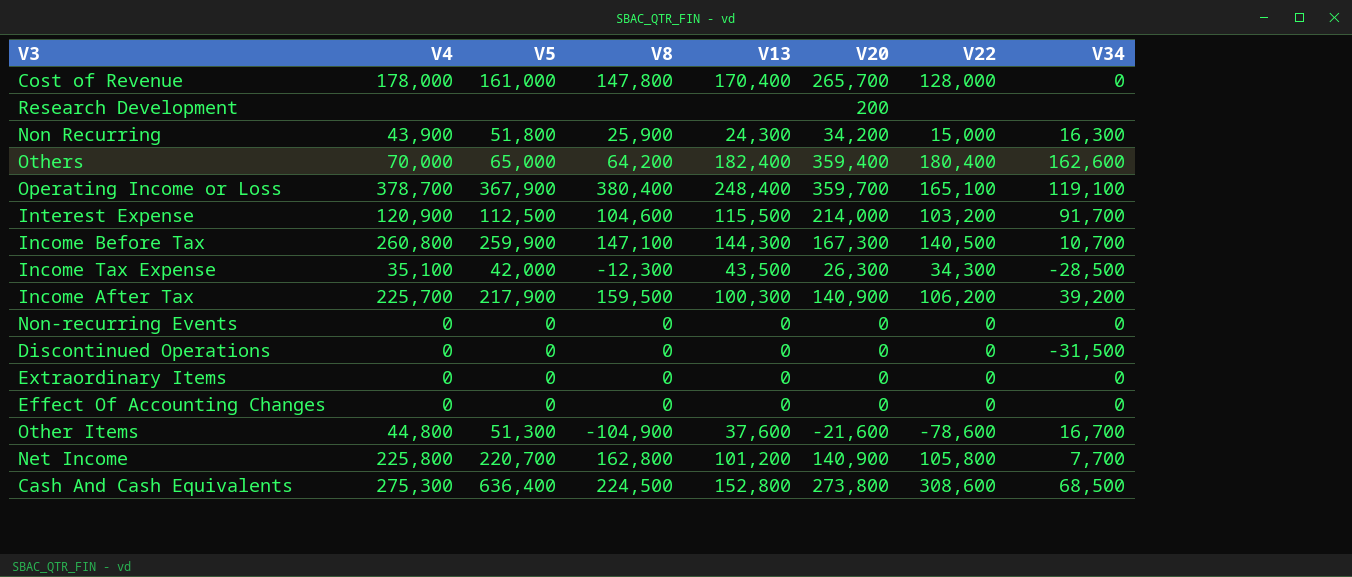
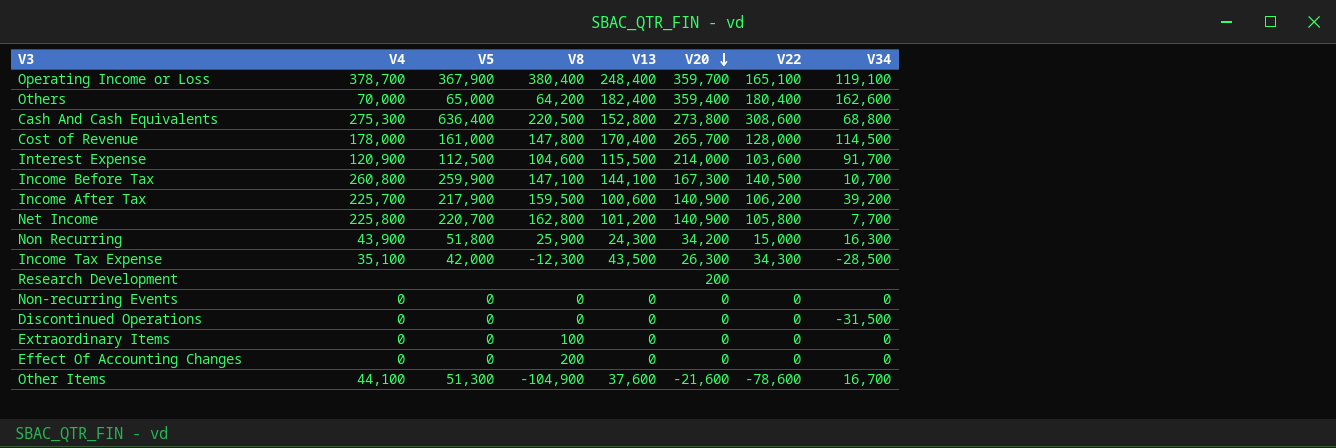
row order: none -> V20 descending
Cash And Cash Equivalents | V8: 224,500 -> 220,500
Cash And Cash Equivalents | V34: 68,500 -> 68,800
Cost of Revenue | V34: 0 -> 114,500
Interest Expense | V22: 103,200 -> 103,600
Income Before Tax | V13: 144,300 -> 144,100
Income After Tax | V13: 100,300 -> 100,600
Extraordinary Items | V8: 0 -> 100
Effect Of Accounting Changes | V8: 0 -> 200
Other Items | V4: 44,800 -> 44,100

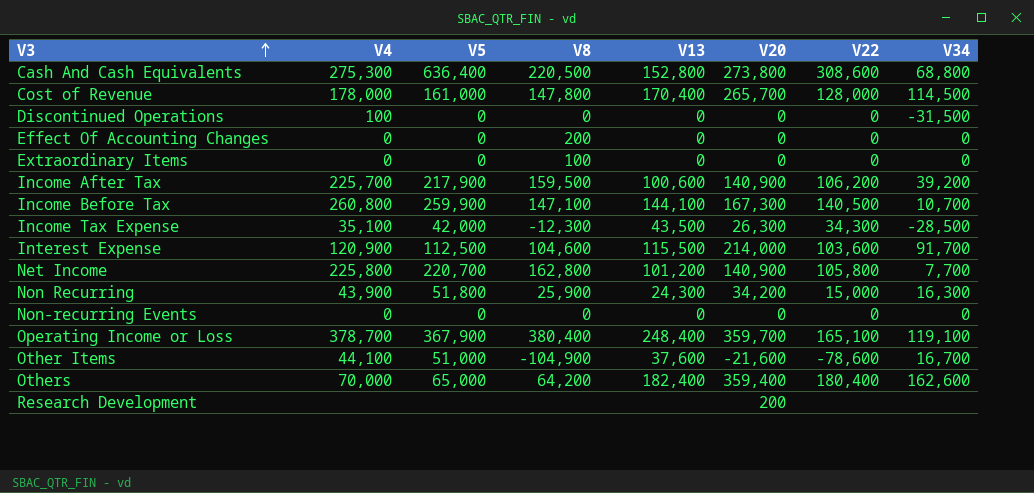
row order: V20 descending -> V3 ascending
Discontinued Operations | V4: 0 -> 100
Other Items | V5: 51,300 -> 51,000

